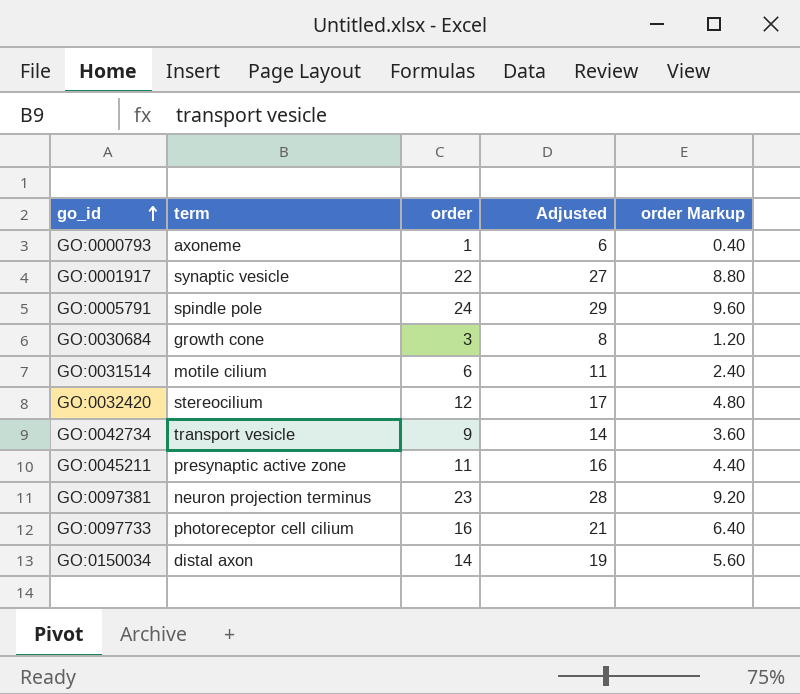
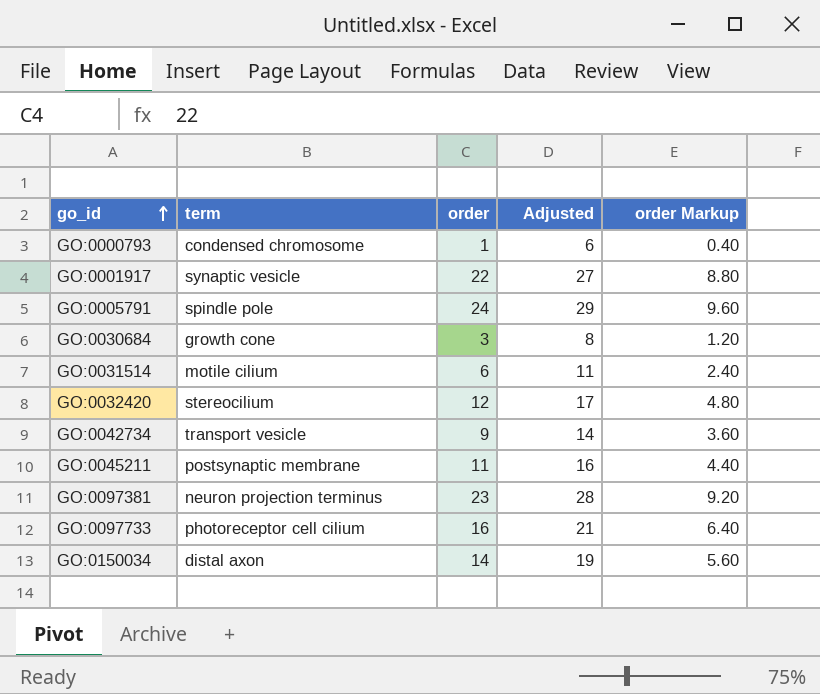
GO:0000793 | term: axoneme -> condensed chromosome
GO:0045211 | term: presynaptic active zone -> postsynaptic membrane

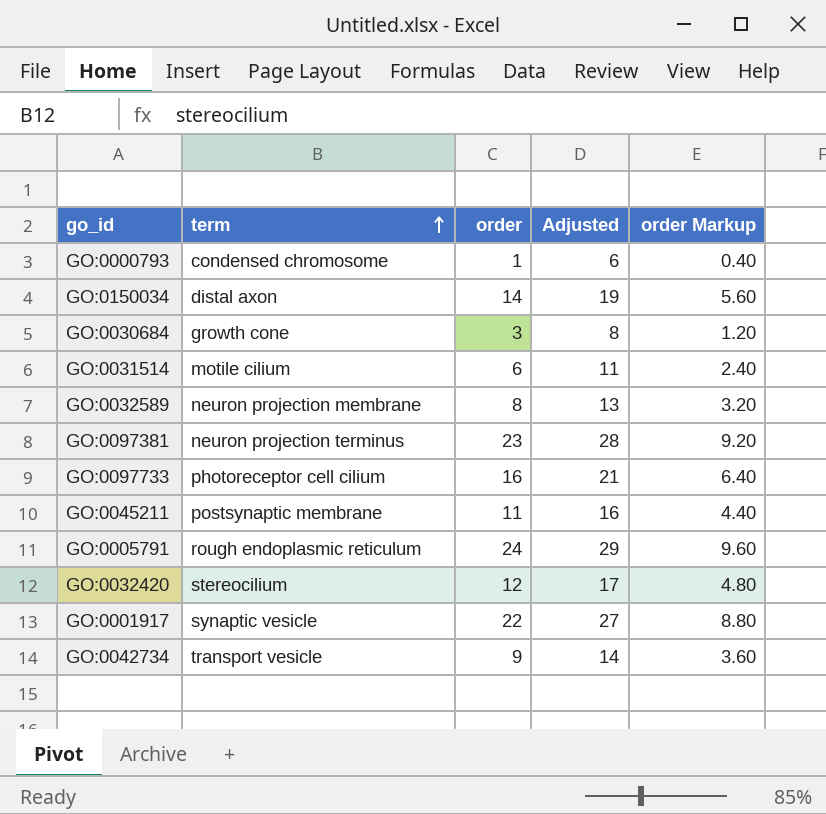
row order: go_id ascending -> term ascending
row GO:0032589: none -> neuron projection membrane | 8 | 13 | 3.20
GO:0005791 | term: spindle pole -> rough endoplasmic reticulum

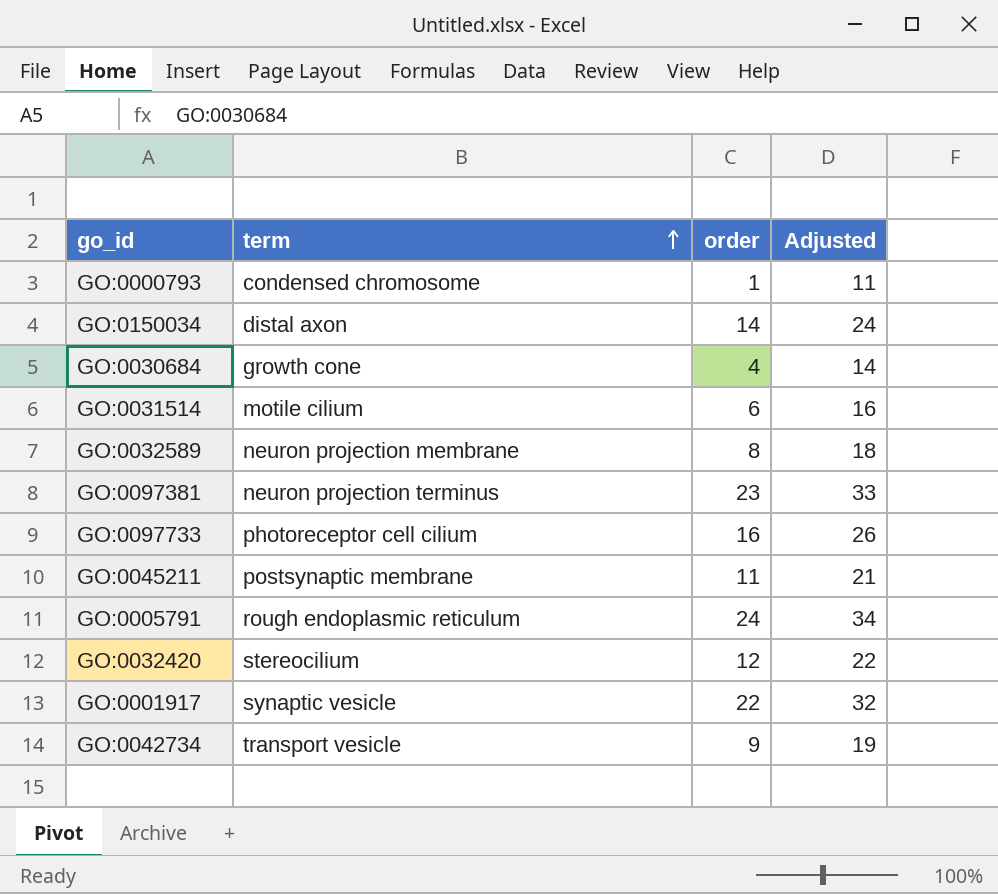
column order Markup | formula: [order] * 0.4 -> none
column Adjusted | formula: [order] + 5 -> [order] + 10
GO:0030684 | order: 3 -> 4

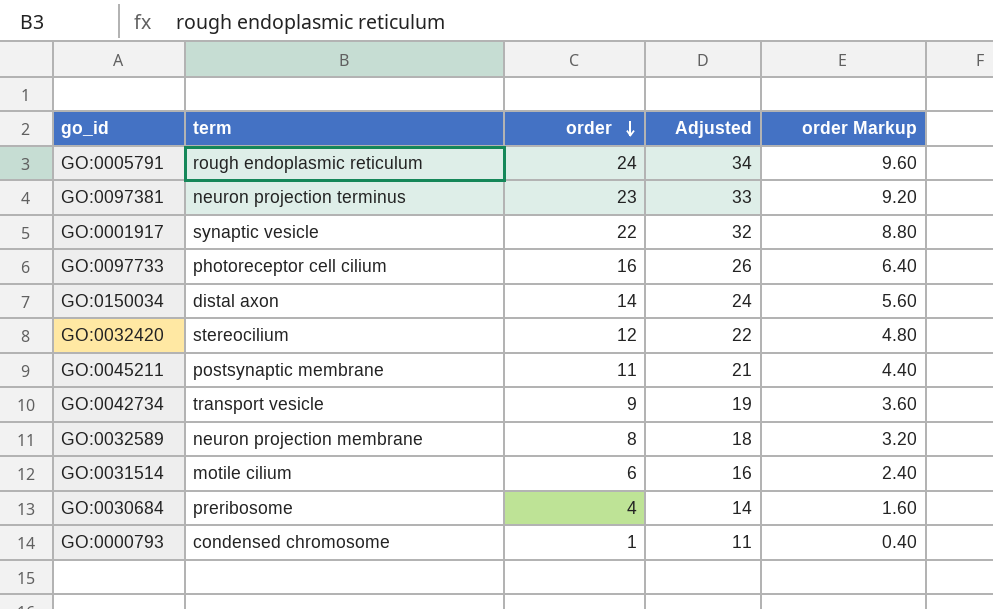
row order: term ascending -> order descending
column order Markup | formula: none -> [order] * 0.4
GO:0030684 | term: growth cone -> preribosome

